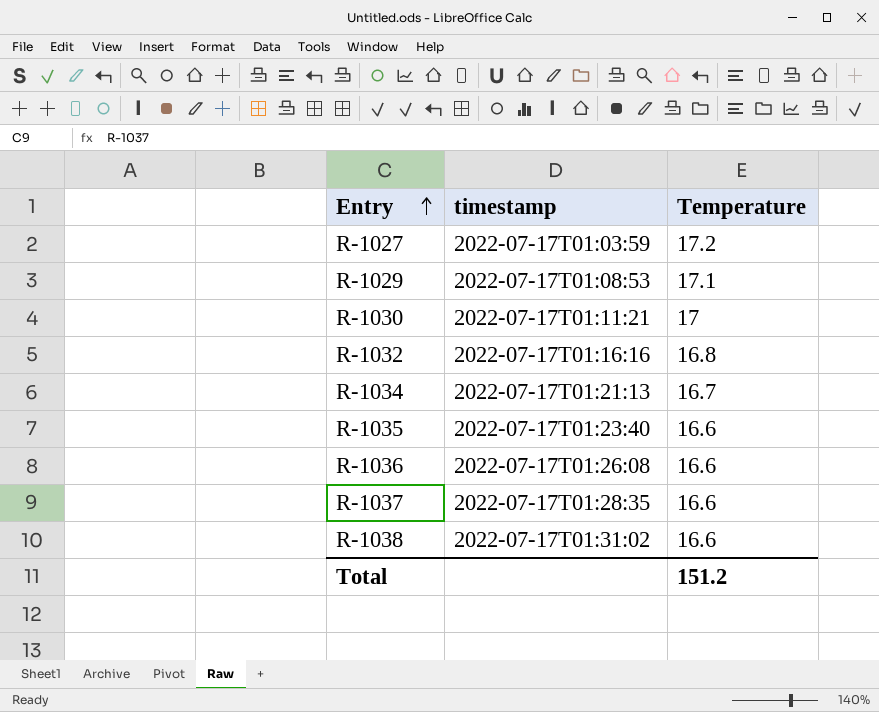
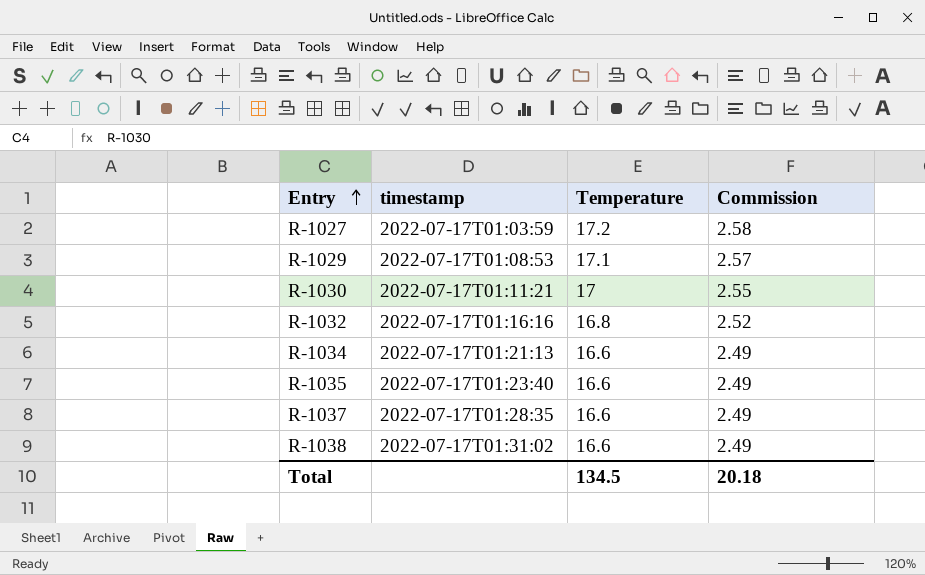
column Commission | formula: none -> [Temperature] * 0.15
row R-1036: 2022-07-17T01:26:08 | 16.6 -> none
R-1034 | Temperature: 16.7 -> 16.6
Total | Temperature: 151.2 -> 134.5

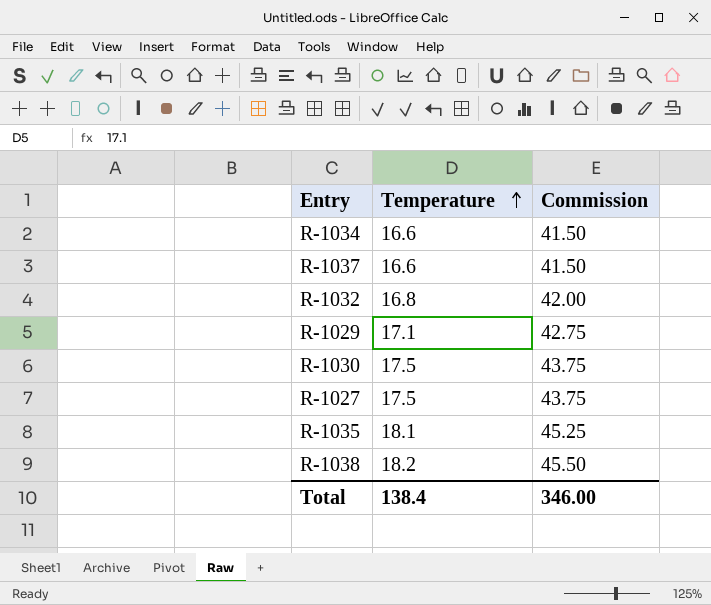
row order: Entry ascending -> Temperature ascending
column timestamp | position: 2 -> none
column Commission | formula: [Temperature] * 0.15 -> [Temperature] * 2.5
R-1030 | Temperature: 17 -> 17.5
R-1027 | Temperature: 17.2 -> 17.5
R-1035 | Temperature: 16.6 -> 18.1
R-1038 | Temperature: 16.6 -> 18.2
Total | Temperature: 134.5 -> 138.4
Total | Commission: 20.18 -> 346.00

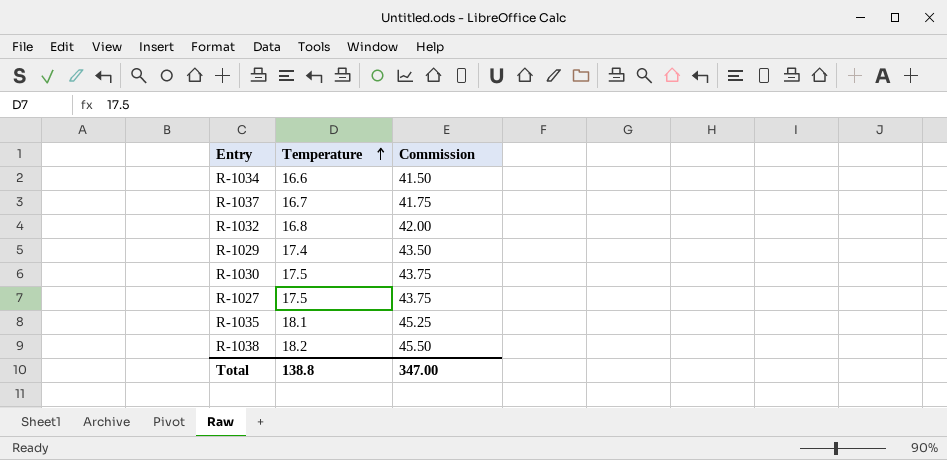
R-1037 | Temperature: 16.6 -> 16.7
R-1037 | Commission: 41.50 -> 41.75
R-1029 | Temperature: 17.1 -> 17.4
R-1029 | Commission: 42.75 -> 43.50
Total | Temperature: 138.4 -> 138.8
Total | Commission: 346.00 -> 347.00

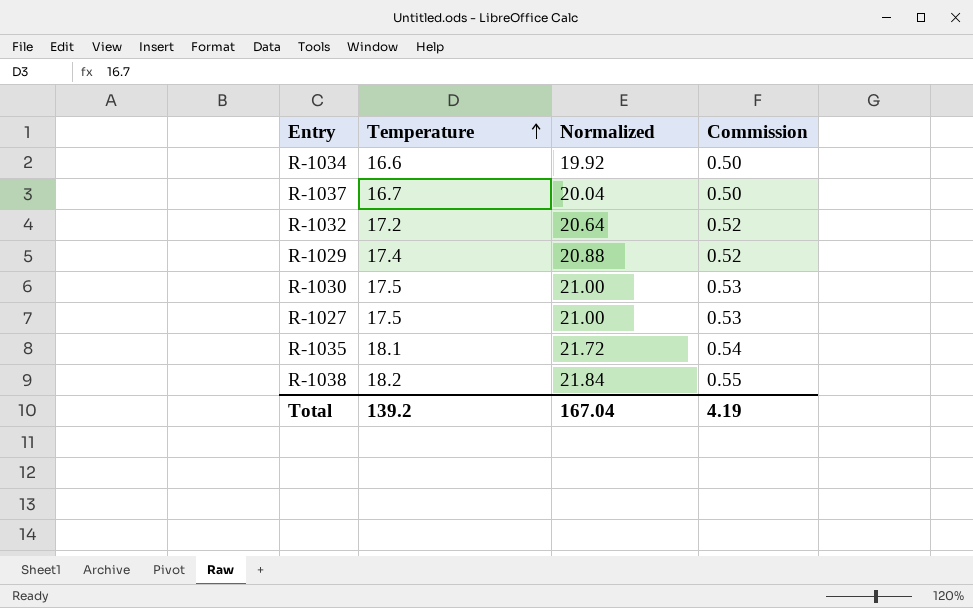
column Normalized | formula: none -> [Temperature] * 1.2
column Commission | formula: [Temperature] * 2.5 -> [Temperature] * 0.03
R-1032 | Temperature: 16.8 -> 17.2
Total | Temperature: 138.8 -> 139.2
Total | Commission: 347.00 -> 4.19

